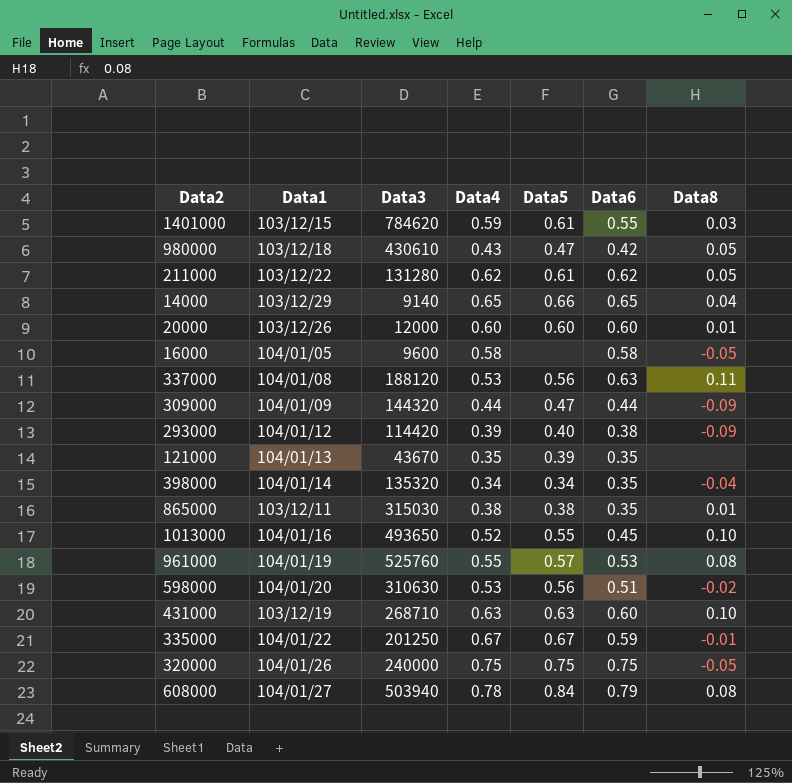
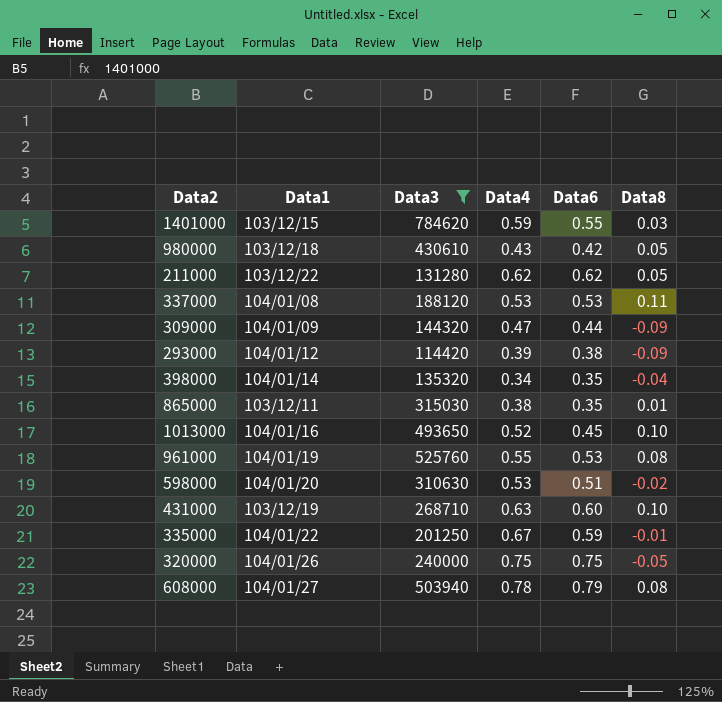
filter: none -> Data3 >= 114420
column Data5 | position: 5 -> none
337000 | Data6: 0.63 -> 0.53
309000 | Data4: 0.44 -> 0.47

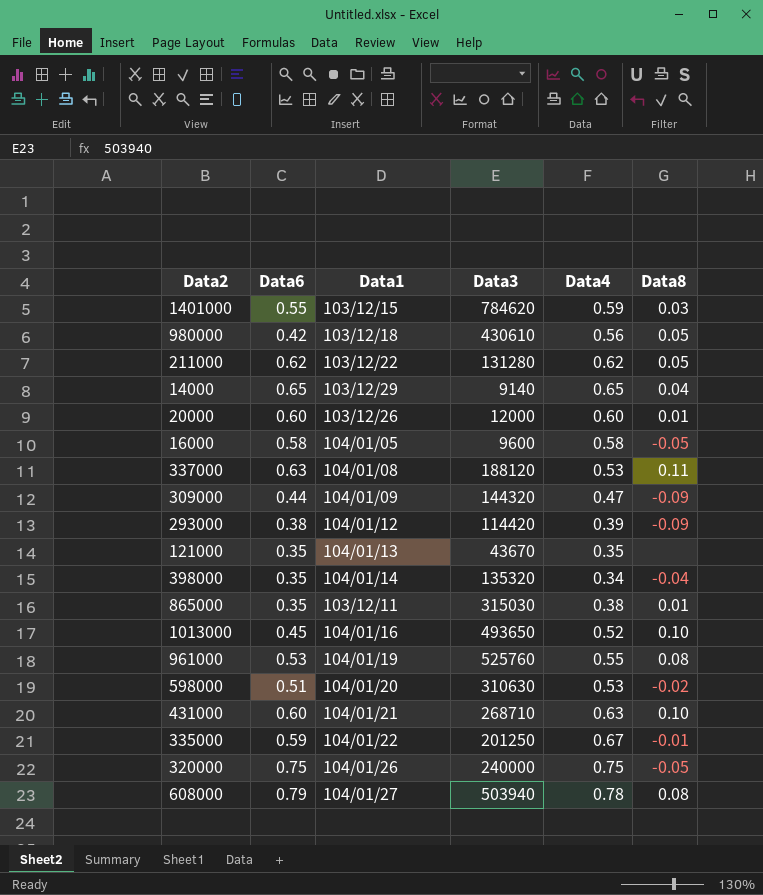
filter: Data3 >= 114420 -> none
column Data6 | position: 5 -> 2
980000 | Data4: 0.43 -> 0.56
337000 | Data6: 0.53 -> 0.63
431000 | Data1: 103/12/19 -> 104/01/21

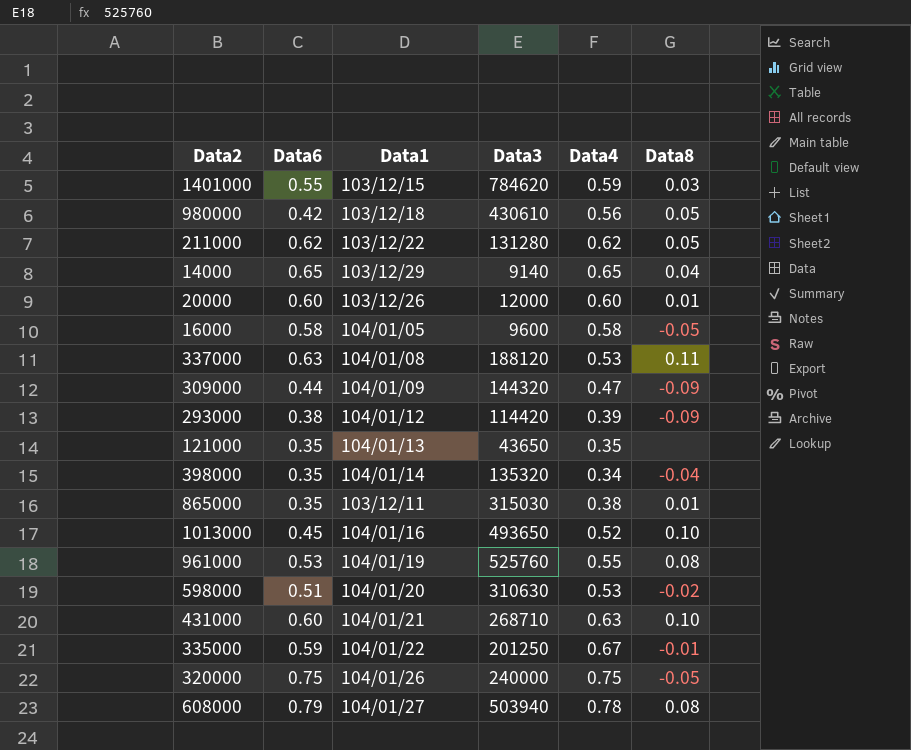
121000 | Data3: 43670 -> 43650

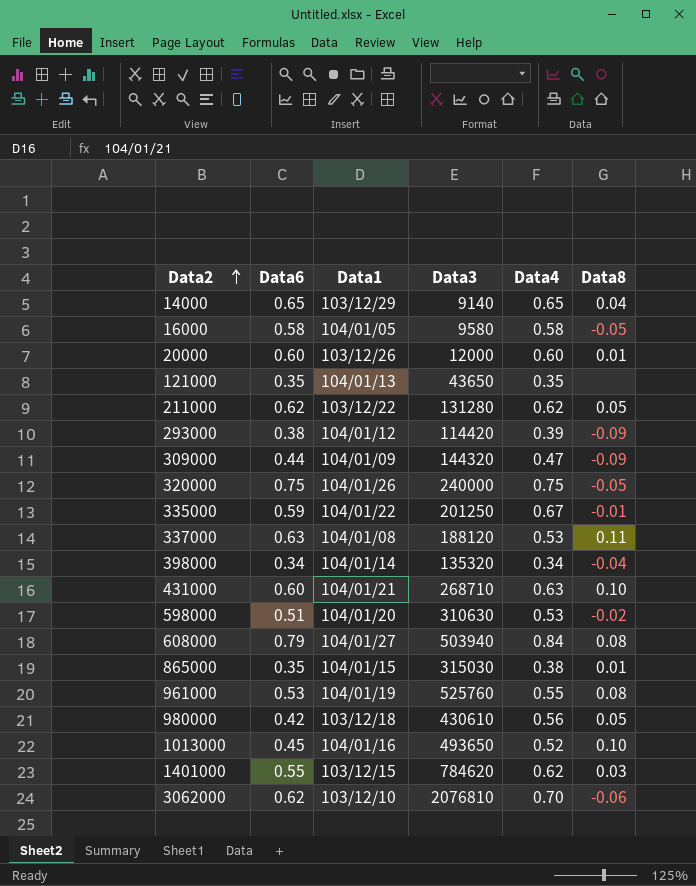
row order: none -> Data2 ascending
16000 | Data3: 9600 -> 9580
398000 | Data6: 0.35 -> 0.34
608000 | Data4: 0.78 -> 0.84
865000 | Data1: 103/12/11 -> 104/01/15
1401000 | Data4: 0.59 -> 0.62
row 3062000: none -> 0.62 | 103/12/10 | 2076810 | 0.70 | -0.06

